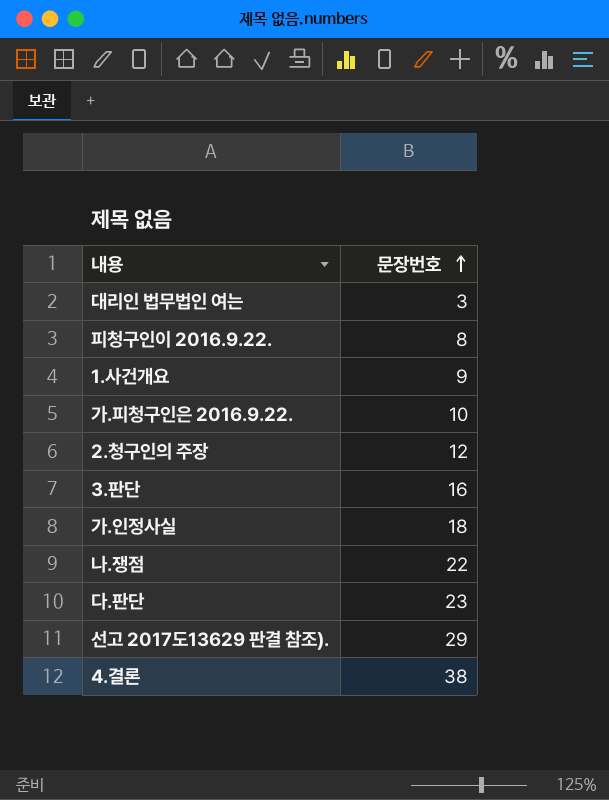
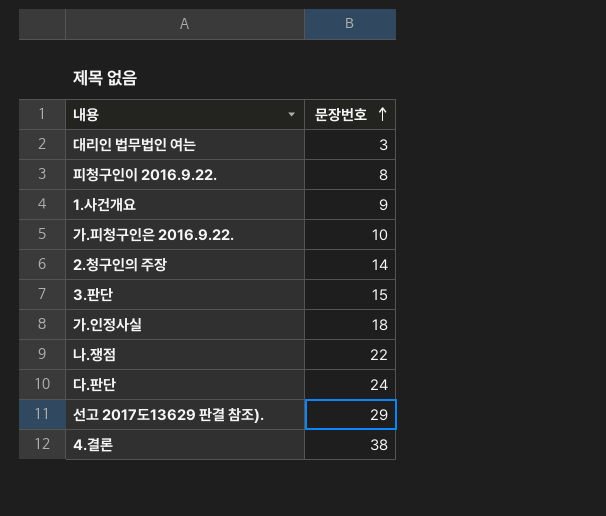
2.청구인의 주장 | 문장번호: 12 -> 14
3.판단 | 문장번호: 16 -> 15
다.판단 | 문장번호: 23 -> 24

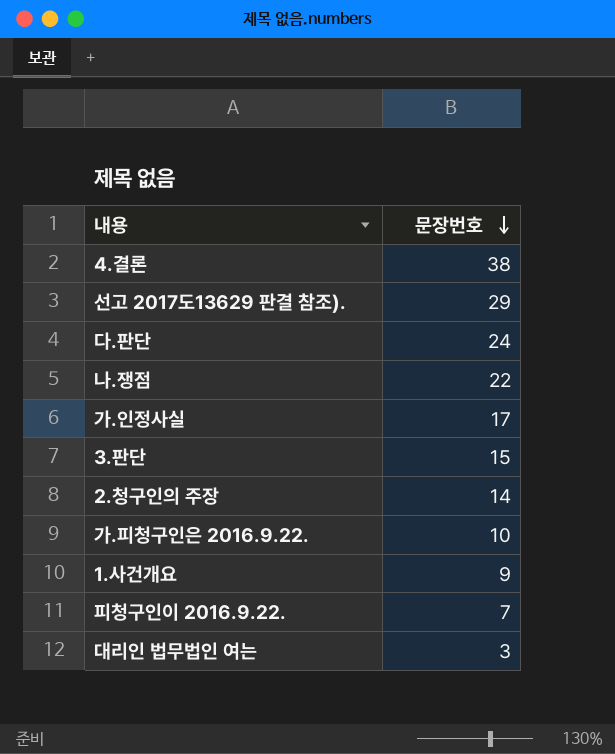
row order: 문장번호 ascending -> 문장번호 descending
가.인정사실 | 문장번호: 18 -> 17
피청구인이 2016.9.22. | 문장번호: 8 -> 7

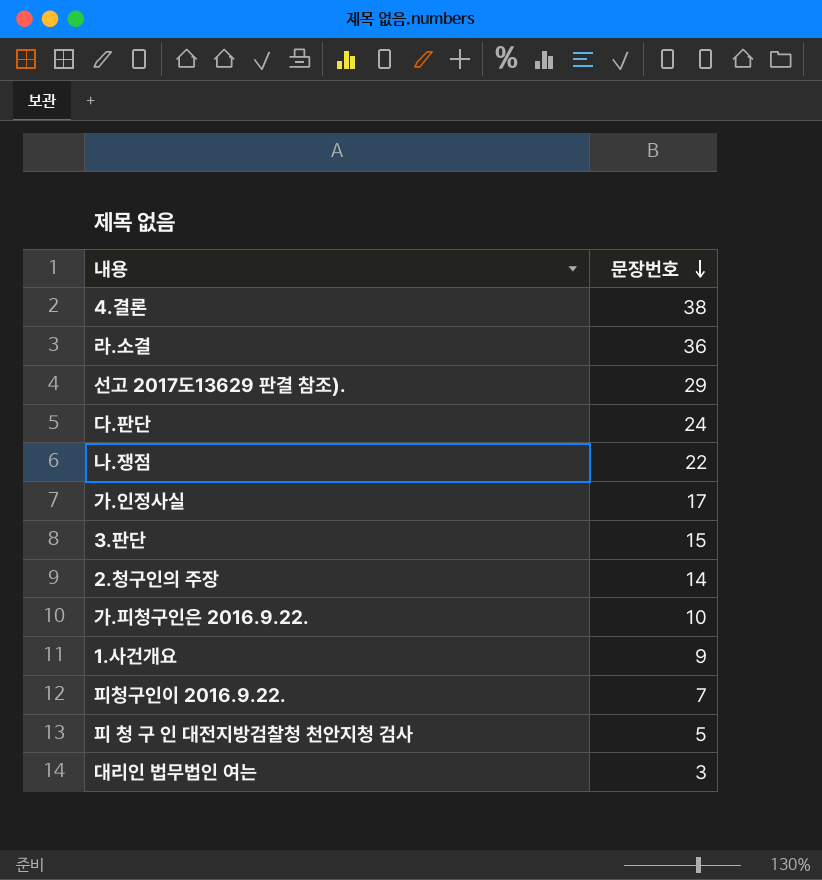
row 라.소결: none -> 36
row 피 청 구 인 대전지방검찰청 천안지청 검사: none -> 5

